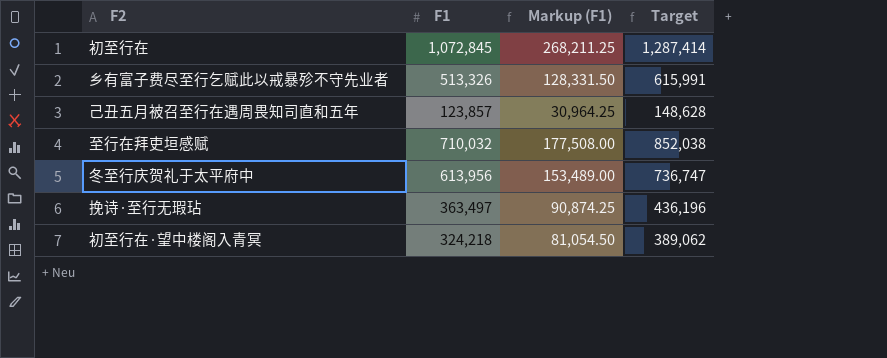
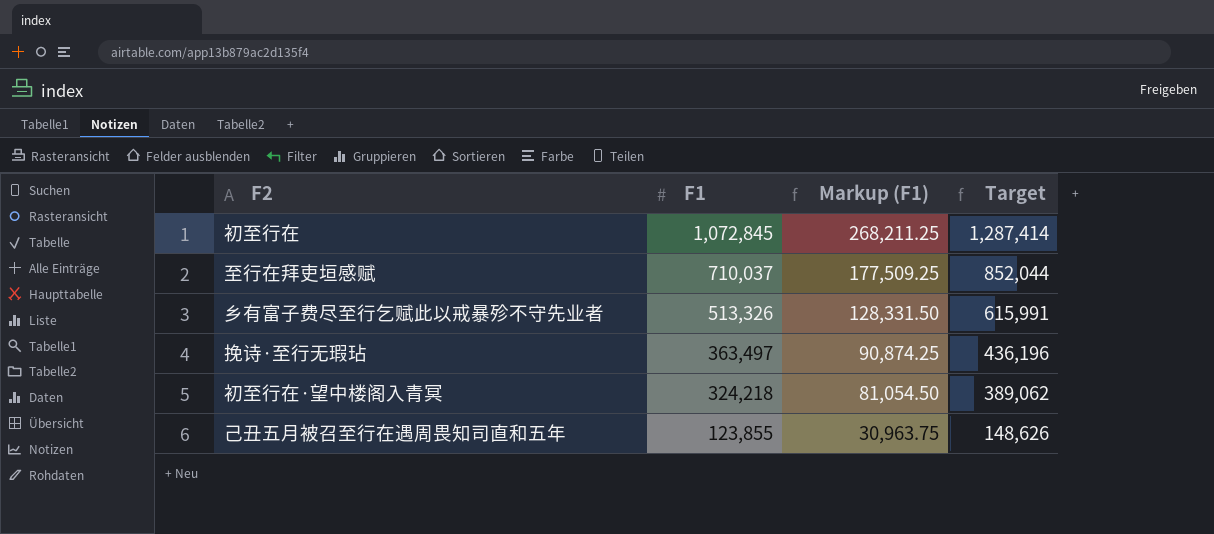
row order: none -> F1 descending
row 冬至行庆贺礼于太平府中: 613,956 | 153,489.00 | 736,747 -> none
至行在拜吏垣感赋 | F1: 710,032 -> 710,037
至行在拜吏垣感赋 | Markup (F1): 177,508.00 -> 177,509.25
至行在拜吏垣感赋 | Target: 852,038 -> 852,044
己丑五月被召至行在遇周畏知司直和五年 | F1: 123,857 -> 123,855
己丑五月被召至行在遇周畏知司直和五年 | Markup (F1): 30,964.25 -> 30,963.75
己丑五月被召至行在遇周畏知司直和五年 | Target: 148,628 -> 148,626

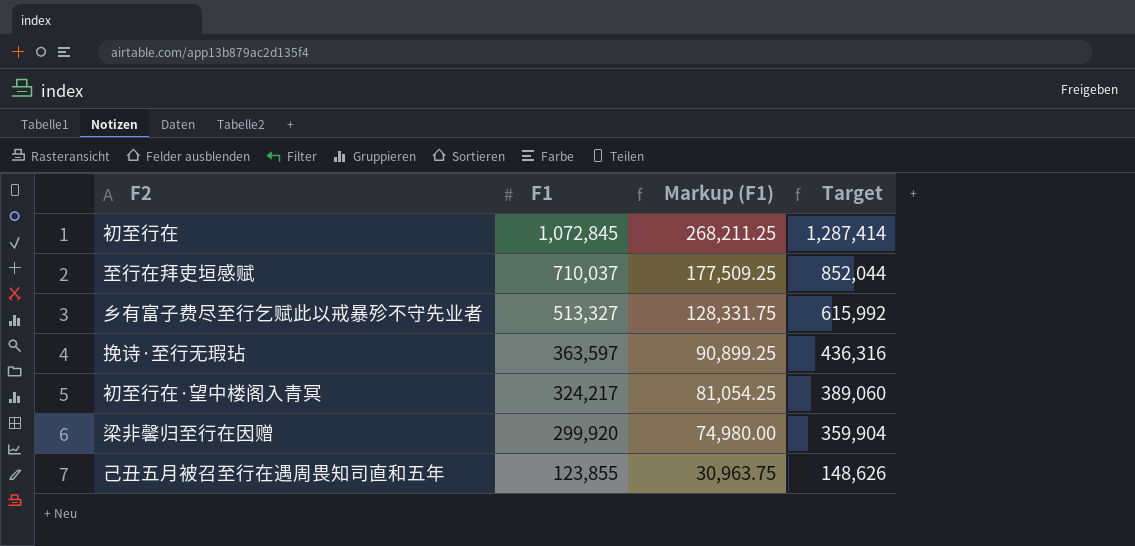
乡有富子费尽至行乞赋此以戒暴殄不守先业者 | F1: 513,326 -> 513,327
乡有富子费尽至行乞赋此以戒暴殄不守先业者 | Markup (F1): 128,331.50 -> 128,331.75
乡有富子费尽至行乞赋此以戒暴殄不守先业者 | Target: 615,991 -> 615,992
挽诗·至行无瑕玷 | F1: 363,497 -> 363,597
挽诗·至行无瑕玷 | Markup (F1): 90,874.25 -> 90,899.25
挽诗·至行无瑕玷 | Target: 436,196 -> 436,316
初至行在·望中楼阁入青冥 | F1: 324,218 -> 324,217
初至行在·望中楼阁入青冥 | Markup (F1): 81,054.50 -> 81,054.25
初至行在·望中楼阁入青冥 | Target: 389,062 -> 389,060
row 梁非馨归至行在因赠: none -> 299,920 | 74,980.00 | 359,904

